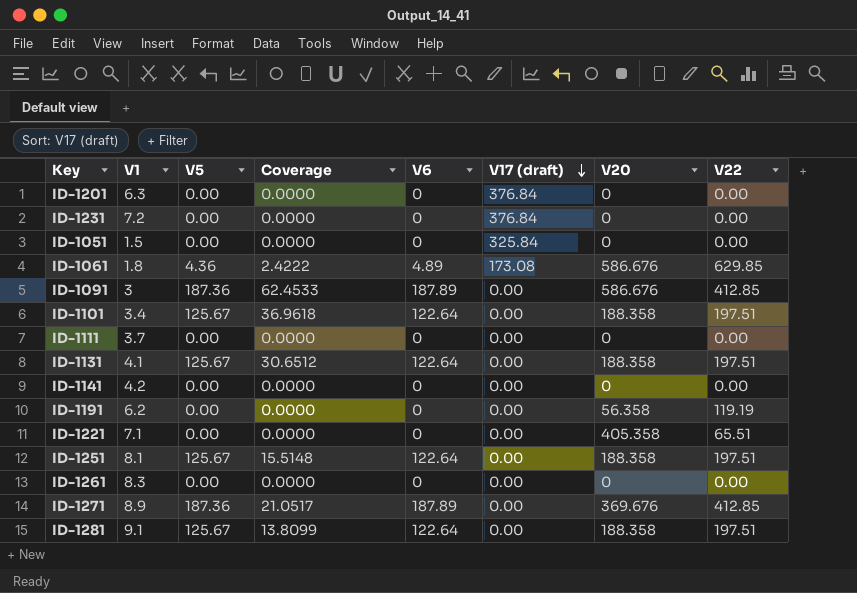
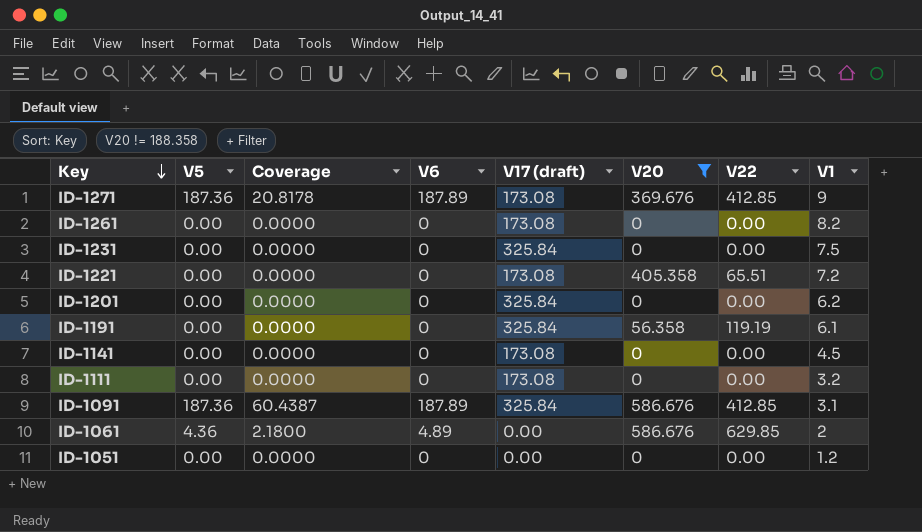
filter: none -> V20 != 188.358
row order: V17 (draft) descending -> Key descending
column V1 | position: 2 -> 8
ID-1271 | Coverage: 21.0517 -> 20.8178
ID-1271 | V17 (draft): 0.00 -> 173.08
ID-1271 | V1: 8.9 -> 9
ID-1261 | V17 (draft): 0.00 -> 173.08
ID-1261 | V1: 8.3 -> 8.2
ID-1231 | V17 (draft): 376.84 -> 325.84
ID-1231 | V1: 7.2 -> 7.5
ID-1221 | V17 (draft): 0.00 -> 173.08
ID-1221 | V1: 7.1 -> 7.2
ID-1201 | V17 (draft): 376.84 -> 325.84
ID-1201 | V1: 6.3 -> 6.2
ID-1191 | V17 (draft): 0.00 -> 325.84
ID-1191 | V1: 6.2 -> 6.1
ID-1141 | V17 (draft): 0.00 -> 173.08
ID-1141 | V1: 4.2 -> 4.5
ID-1111 | V17 (draft): 0.00 -> 173.08
ID-1111 | V1: 3.7 -> 3.2
ID-1091 | Coverage: 62.4533 -> 60.4387
ID-1091 | V17 (draft): 0.00 -> 325.84
ID-1091 | V1: 3 -> 3.1
ID-1061 | Coverage: 2.4222 -> 2.1800
ID-1061 | V17 (draft): 173.08 -> 0.00
ID-1061 | V1: 1.8 -> 2
ID-1051 | V17 (draft): 325.84 -> 0.00
ID-1051 | V1: 1.5 -> 1.2

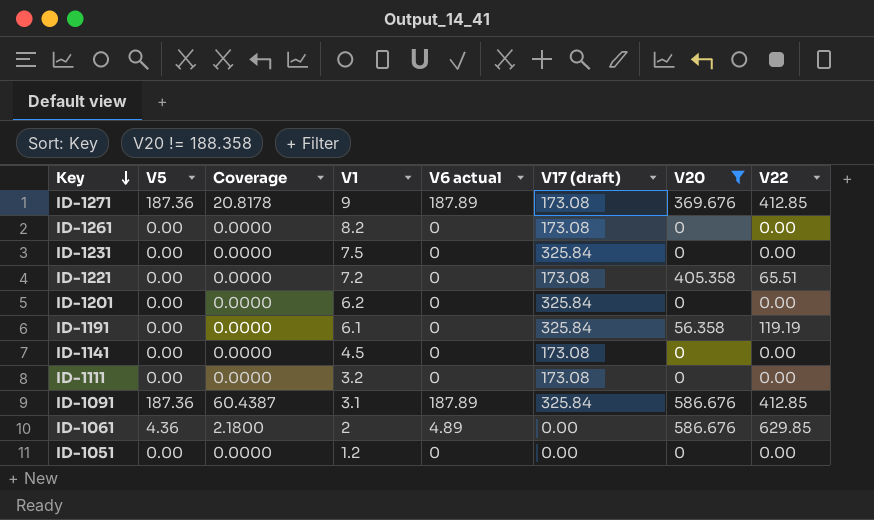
column V1 | position: 8 -> 4
column name: V6 -> V6 actual

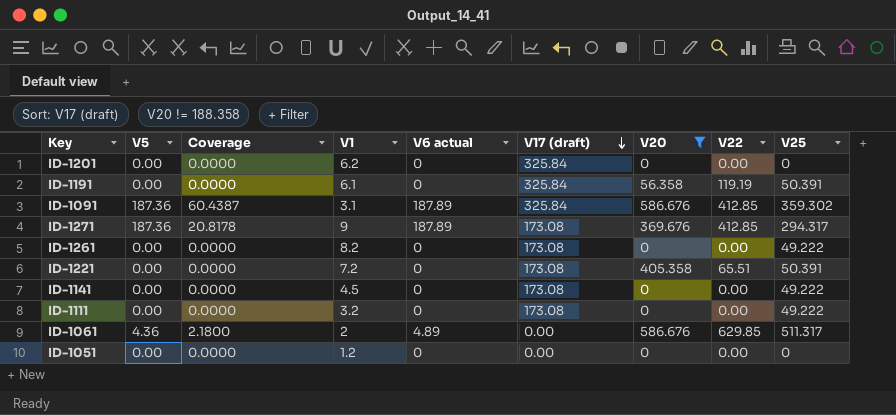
row order: Key descending -> V17 (draft) descending
column V25 | position: none -> 9
row ID-1231: 0.00 | 0.0000 | 7.5 | 0 | 325.84 | 0 | 0.00 -> none

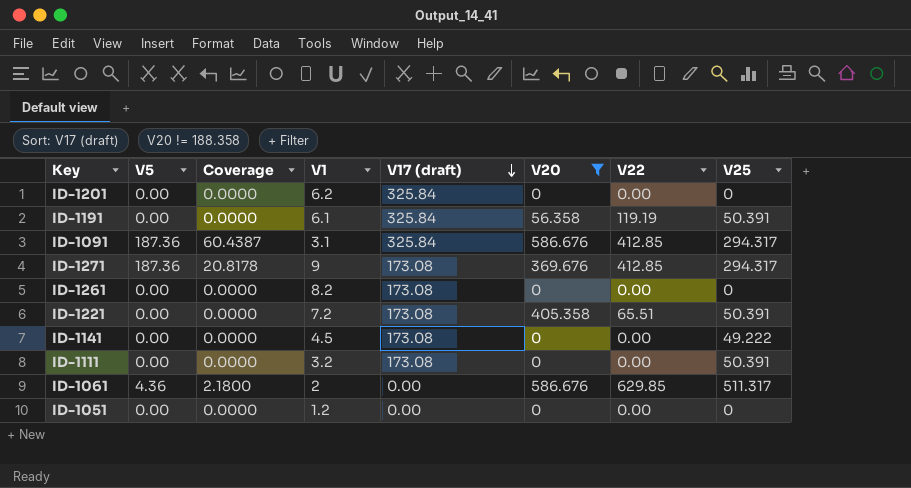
column V6 actual | position: 5 -> none
ID-1091 | V25: 359.302 -> 294.317
ID-1261 | V25: 49.222 -> 0
ID-1111 | V25: 49.222 -> 50.391

